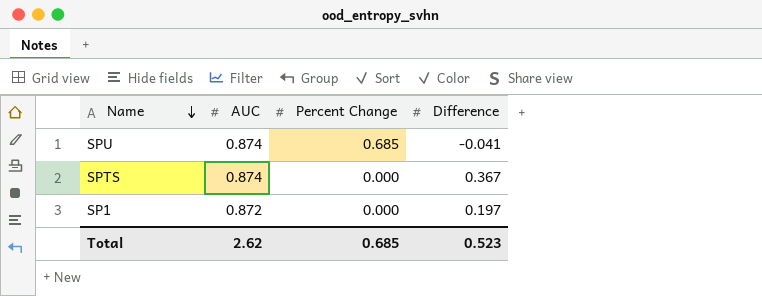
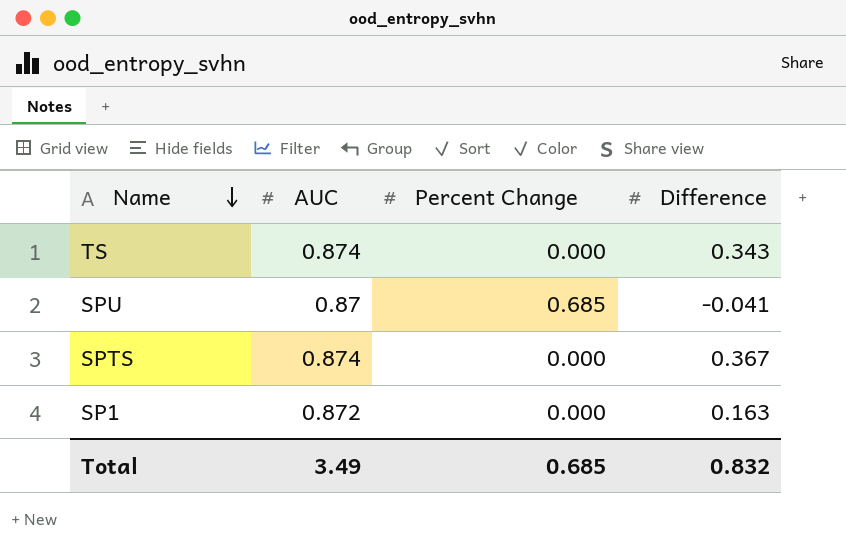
row TS: none -> 0.874 | 0.000 | 0.343
SPU | AUC: 0.874 -> 0.87
SP1 | Difference: 0.197 -> 0.163
Total | AUC: 2.62 -> 3.49
Total | Difference: 0.523 -> 0.832

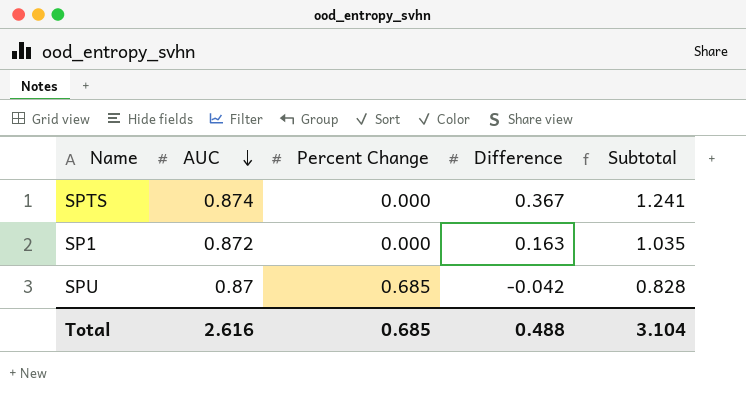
row order: Name descending -> AUC descending
column Subtotal | formula: none -> [AUC] + [Difference]
row TS: 0.874 | 0.000 | 0.343 -> none
SPU | Difference: -0.041 -> -0.042
Total | AUC: 3.49 -> 2.616
Total | Difference: 0.832 -> 0.488

